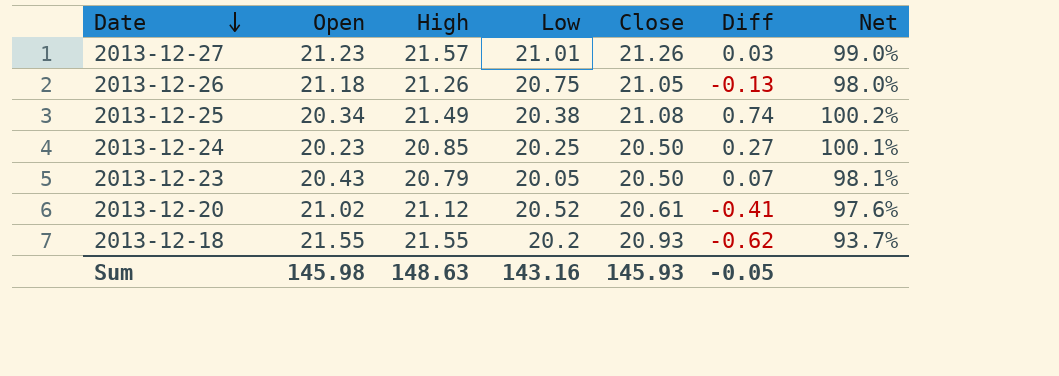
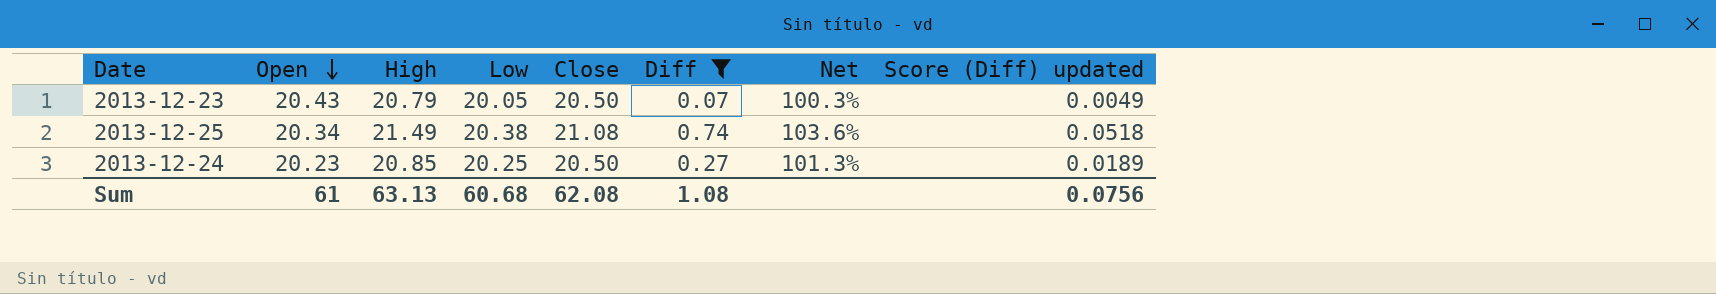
filter: none -> Diff >= 0.07
row order: Date descending -> Open descending
column Net | formula: [Low] / [Open] -> [Close] / [Open]
column Score (Diff) updated | formula: none -> [Diff] * 0.07
Sum | Open: 145.98 -> 61
Sum | High: 148.63 -> 63.13
Sum | Low: 143.16 -> 60.68
Sum | Close: 145.93 -> 62.08
Sum | Diff: -0.05 -> 1.08

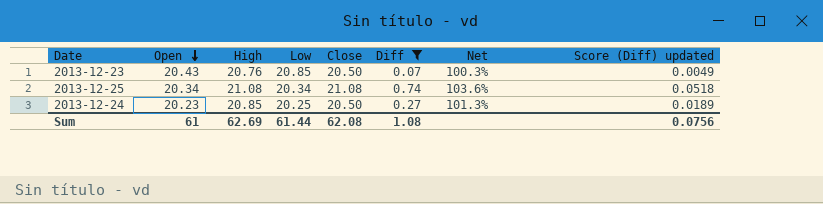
2013-12-23 | High: 20.79 -> 20.76
2013-12-23 | Low: 20.05 -> 20.85
2013-12-25 | High: 21.49 -> 21.08
2013-12-25 | Low: 20.38 -> 20.34
Sum | High: 63.13 -> 62.69
Sum | Low: 60.68 -> 61.44

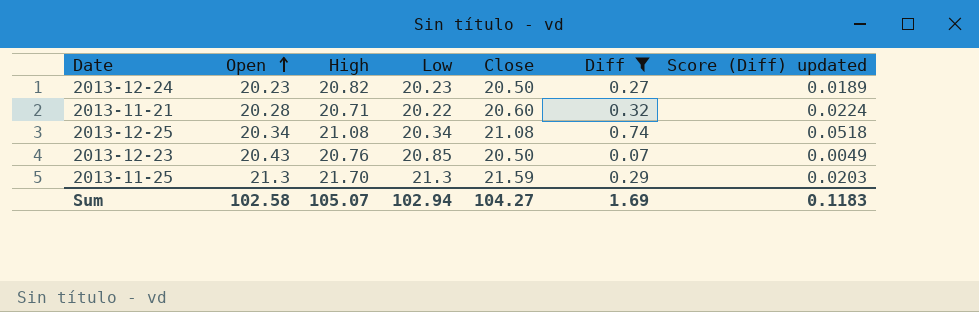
row order: Open descending -> Open ascending
column Net | formula: [Close] / [Open] -> none
2013-12-24 | High: 20.85 -> 20.82
2013-12-24 | Low: 20.25 -> 20.23
row 2013-11-21: none -> 20.28 | 20.71 | 20.22 | 20.60 | 0.32 | 0.0224
row 2013-11-25: none -> 21.3 | 21.70 | 21.3 | 21.59 | 0.29 | 0.0203
Sum | Open: 61 -> 102.58
Sum | High: 62.69 -> 105.07
Sum | Low: 61.44 -> 102.94
Sum | Close: 62.08 -> 104.27
Sum | Diff: 1.08 -> 1.69
Sum | Score (Diff) updated: 0.0756 -> 0.1183

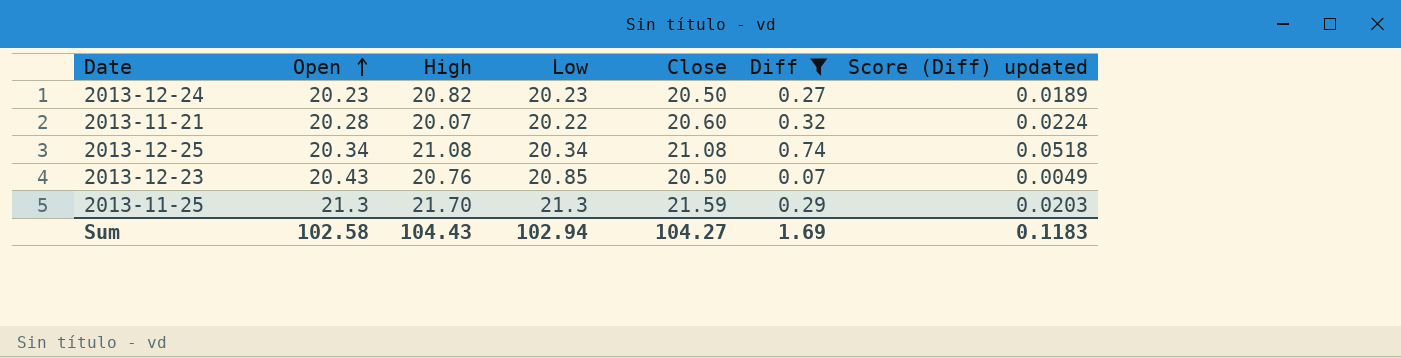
2013-11-21 | High: 20.71 -> 20.07
Sum | High: 105.07 -> 104.43

